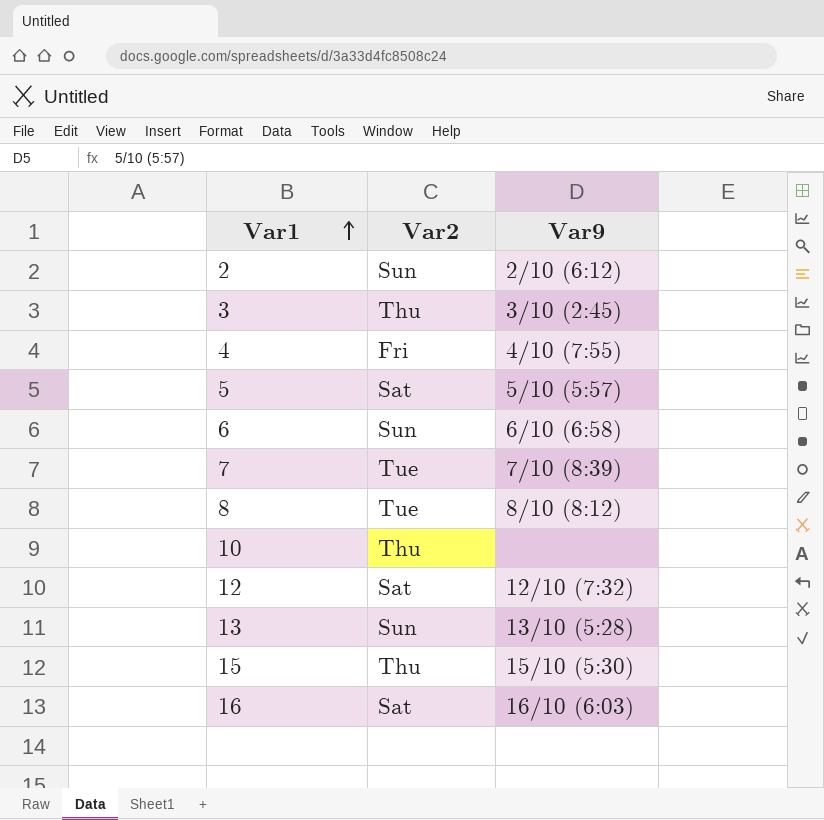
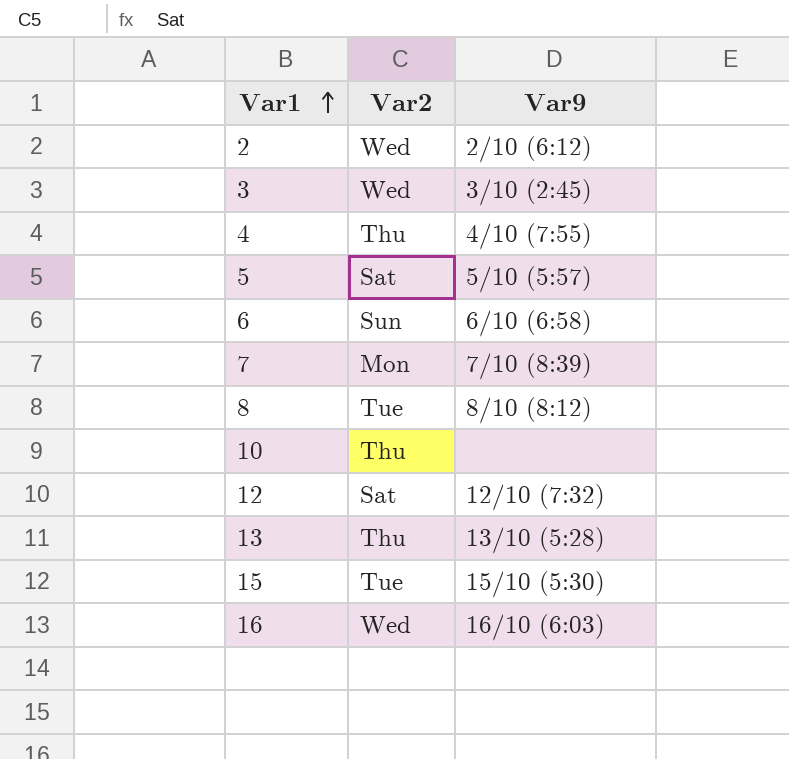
2 | Var2: Sun -> Wed
3 | Var2: Thu -> Wed
4 | Var2: Fri -> Thu
7 | Var2: Tue -> Mon
13 | Var2: Sun -> Thu
15 | Var2: Thu -> Tue
16 | Var2: Sat -> Wed

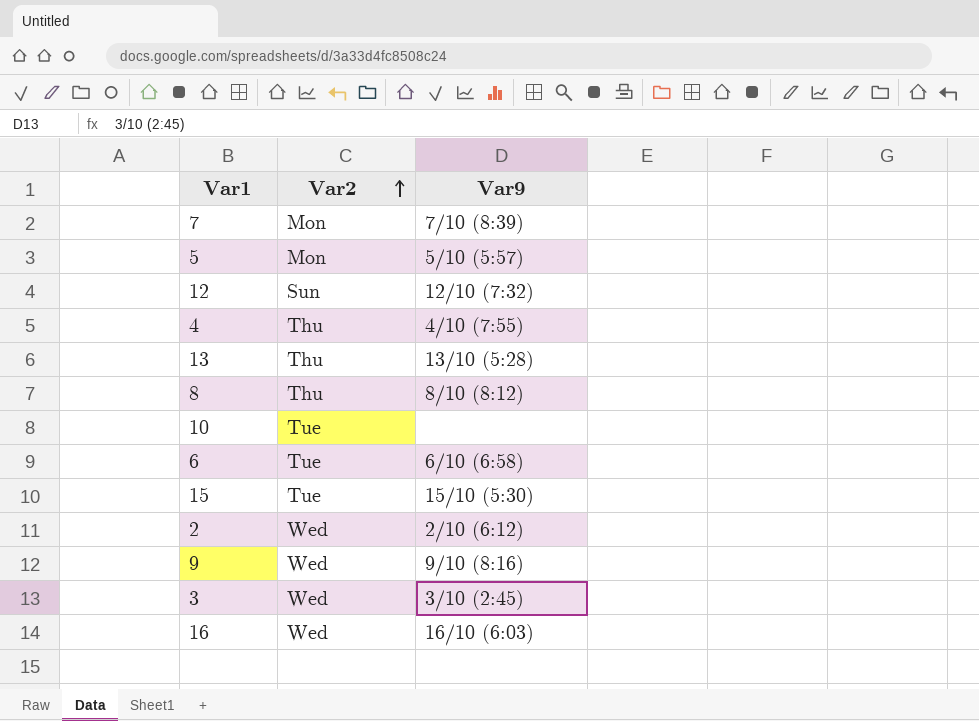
row order: Var1 ascending -> Var2 ascending
5 | Var2: Sat -> Mon
12 | Var2: Sat -> Sun
8 | Var2: Tue -> Thu
10 | Var2: Thu -> Tue
6 | Var2: Sun -> Tue
row 9: none -> Wed | 9/10 (8:16)

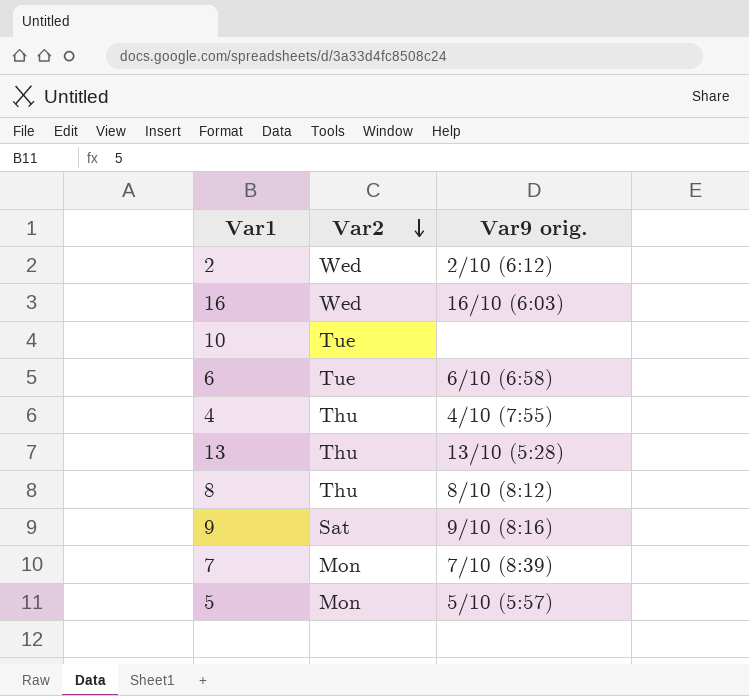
row order: Var2 ascending -> Var2 descending
column name: Var9 -> Var9 orig.
row 12: Sun | 12/10 (7:32) -> none
row 15: Tue | 15/10 (5:30) -> none
row 3: Wed | 3/10 (2:45) -> none
9 | Var2: Wed -> Sat

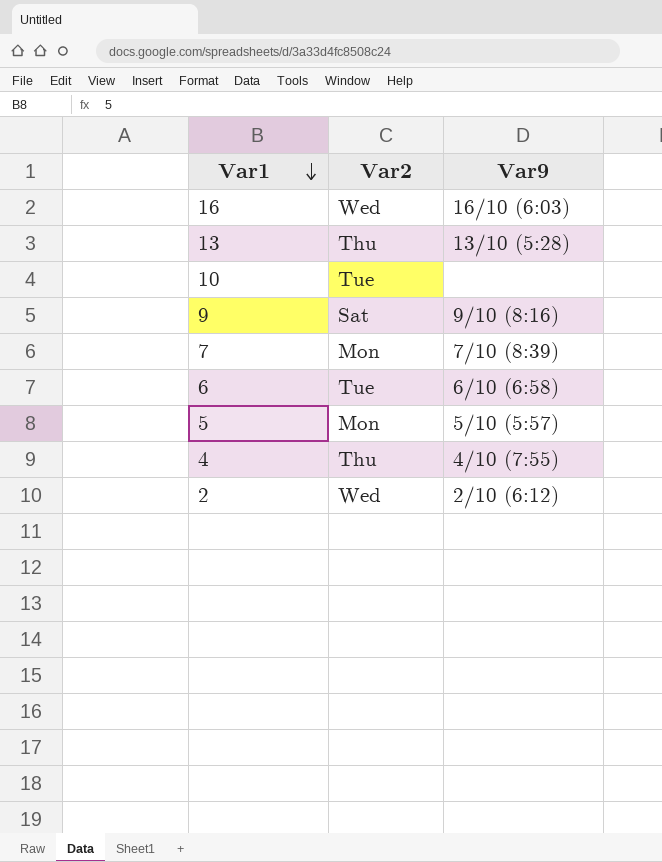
row order: Var2 descending -> Var1 descending
column name: Var9 orig. -> Var9
row 8: Thu | 8/10 (8:12) -> none

